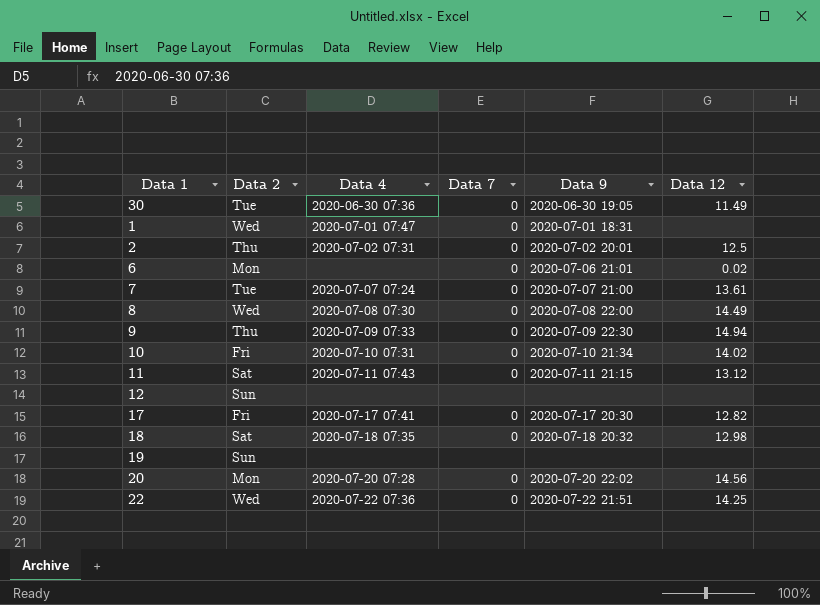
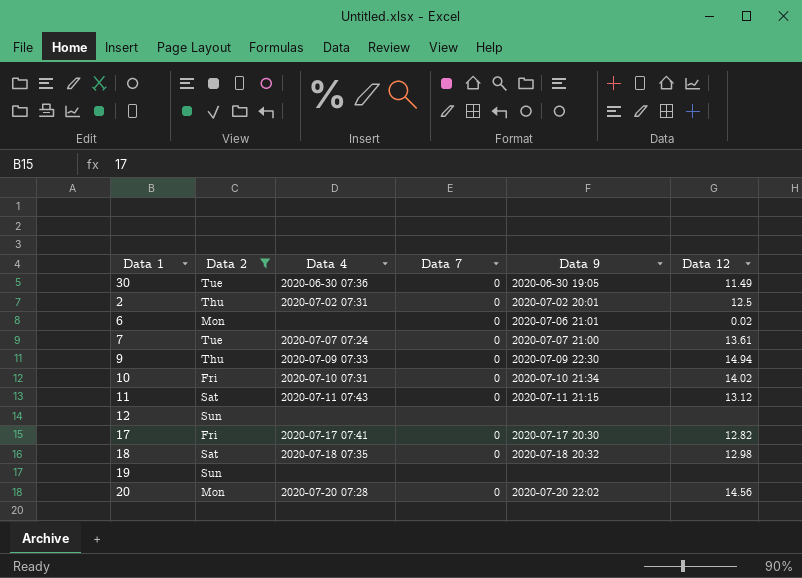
filter: none -> Data 2 != Wed

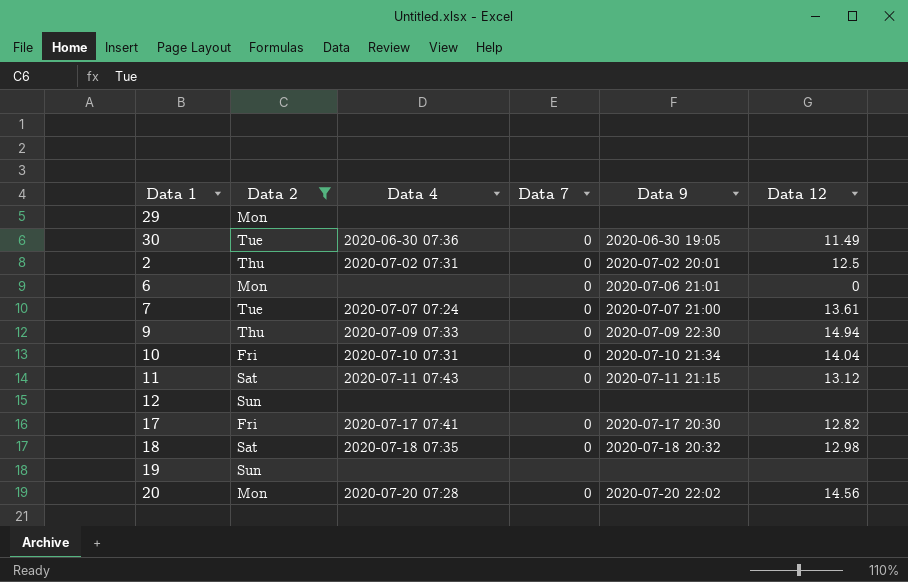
row 29: none -> Mon | none | none | none | none
6 | Data 12: 0.02 -> 0
10 | Data 12: 14.02 -> 14.04

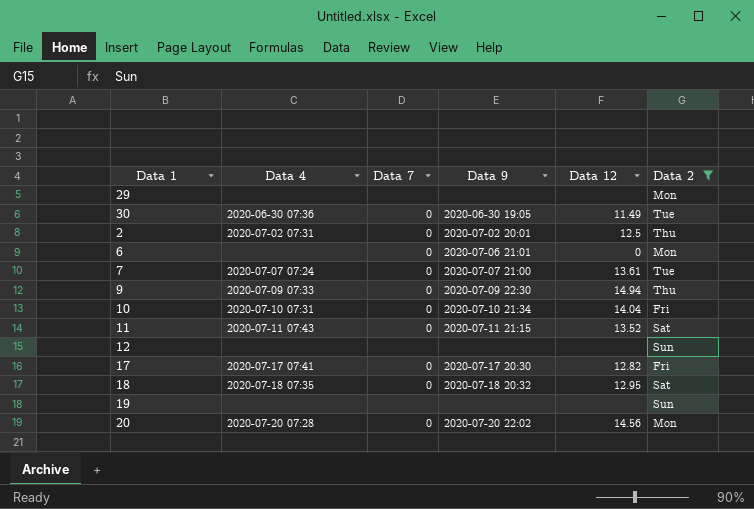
column Data 2 | position: 2 -> 6
11 | Data 12: 13.12 -> 13.52
18 | Data 12: 12.98 -> 12.95

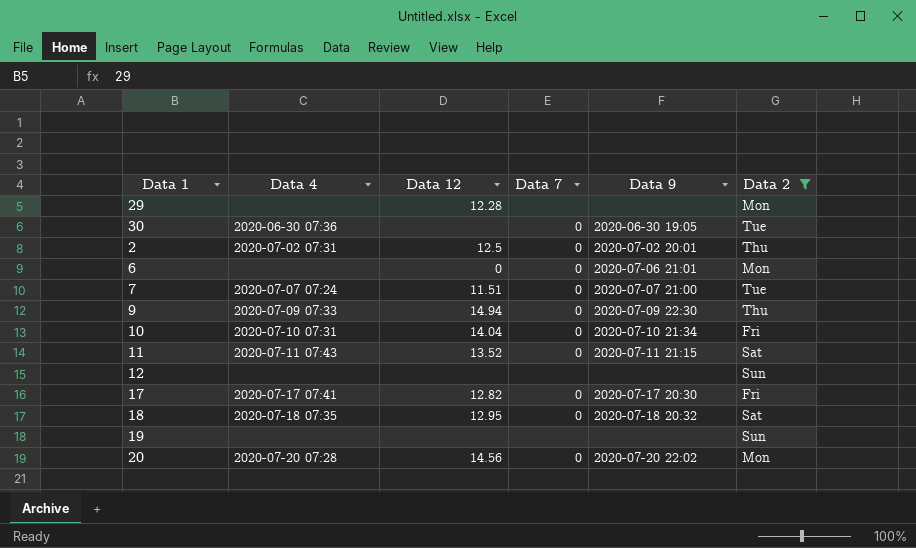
column Data 12 | position: 5 -> 3
29 | Data 12: none -> 12.28
30 | Data 12: 11.49 -> none
7 | Data 12: 13.61 -> 11.51

